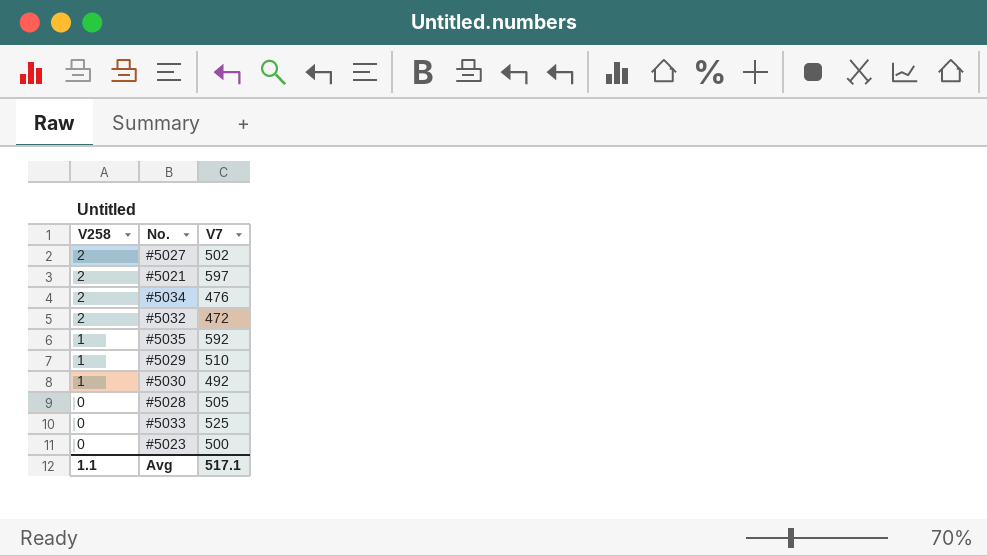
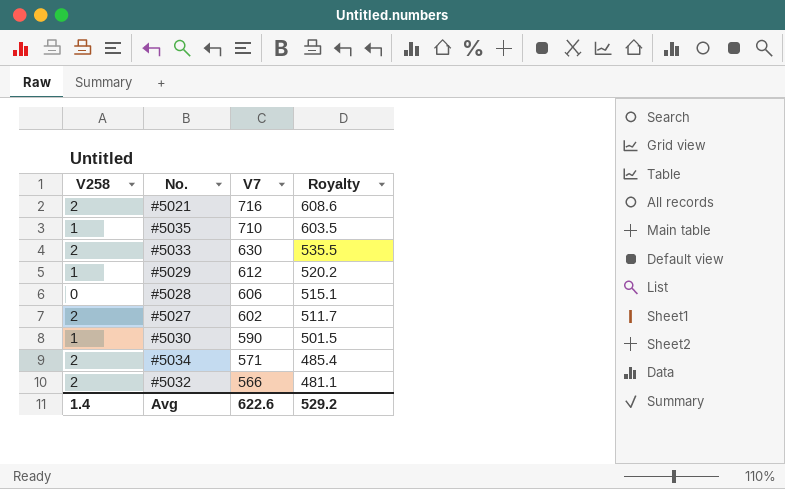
row order: V258 descending -> V7 descending
column Royalty | formula: none -> [V7] * 0.85
row #5023: 0 | 500 -> none
#5021 | V7: 597 -> 716
#5035 | V7: 592 -> 710
#5033 | V258: 0 -> 2
#5033 | V7: 525 -> 630
#5029 | V7: 510 -> 612
#5028 | V7: 505 -> 606
#5027 | V7: 502 -> 602
#5030 | V7: 492 -> 590
#5034 | V7: 476 -> 571
#5032 | V7: 472 -> 566
Avg | V258: 1.1 -> 1.4
Avg | V7: 517.1 -> 622.6

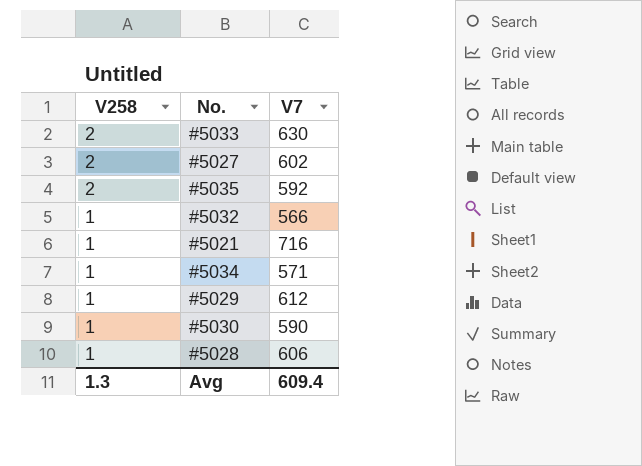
row order: V7 descending -> V258 descending
column Royalty | formula: [V7] * 0.85 -> none
#5035 | V258: 1 -> 2
#5035 | V7: 710 -> 592
#5032 | V258: 2 -> 1
#5021 | V258: 2 -> 1
#5034 | V258: 2 -> 1
#5028 | V258: 0 -> 1
Avg | V258: 1.4 -> 1.3
Avg | V7: 622.6 -> 609.4

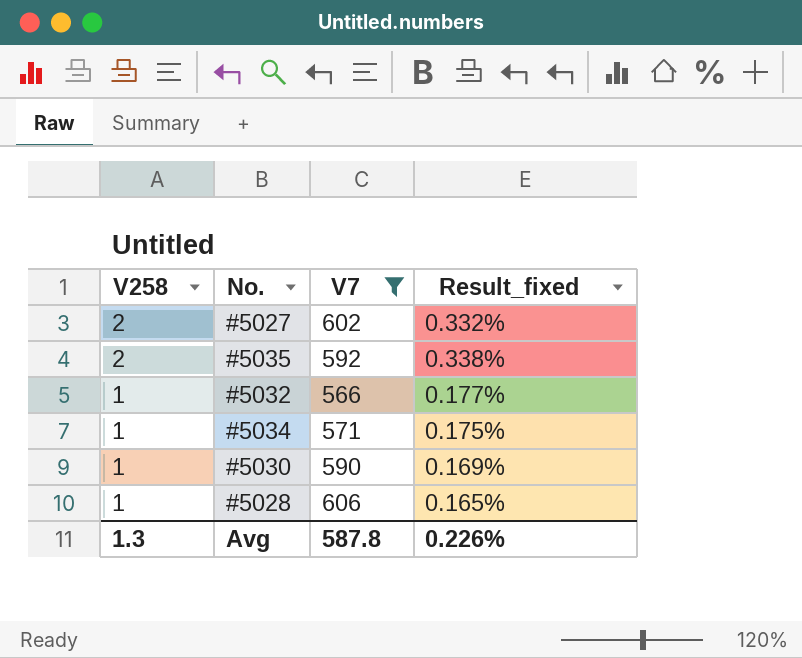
filter: none -> V7 <= 606
column Result_fixed | formula: none -> [V258] / [V7]
Avg | V7: 609.4 -> 587.8

